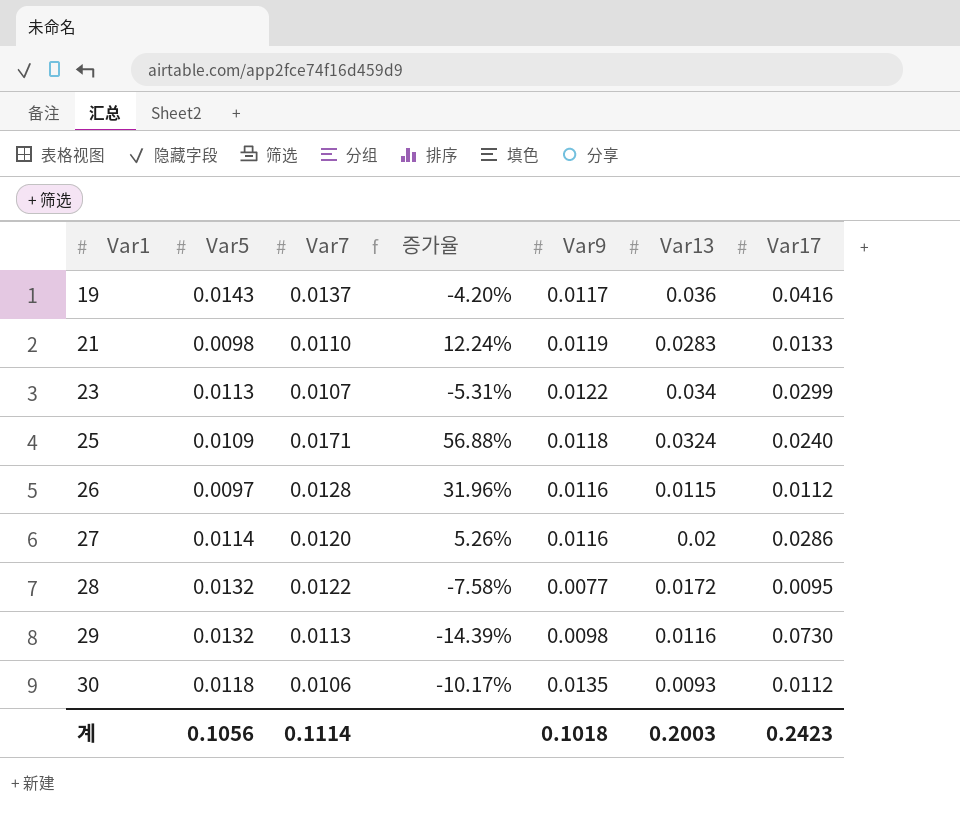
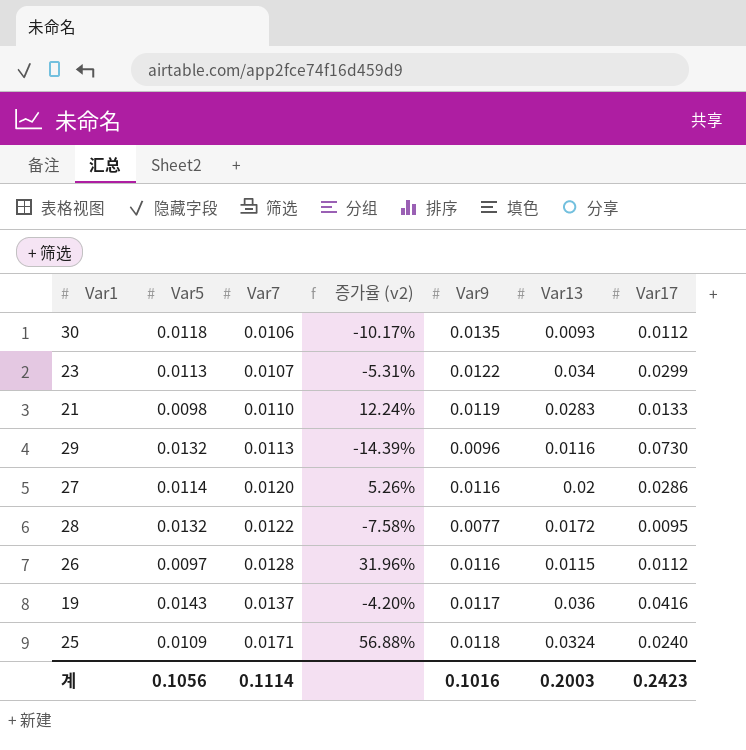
row order: Var1 ascending -> Var7 ascending
column name: 증가율 -> 증가율 (v2)
29 | Var9: 0.0098 -> 0.0096
계 | Var9: 0.1018 -> 0.1016

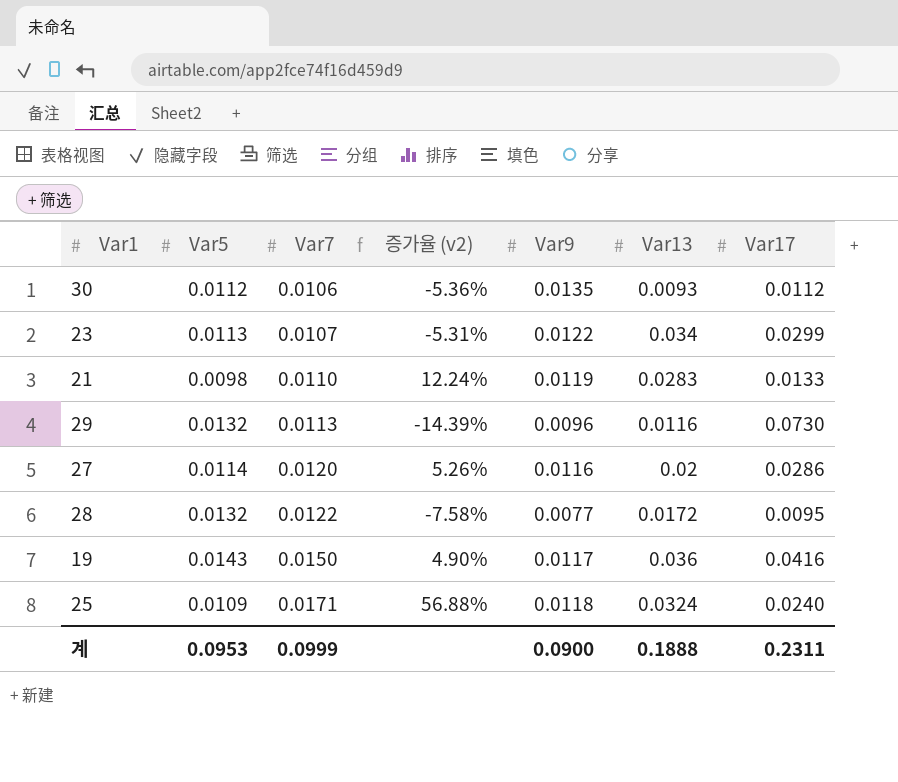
row 26: 0.0097 | 0.0128 | 31.96% | 0.0116 | 0.0115 | 0.0112 -> none
30 | Var5: 0.0118 -> 0.0112
30 | 증가율 (v2): -10.17% -> -5.36%
19 | Var7: 0.0137 -> 0.0150
19 | 증가율 (v2): -4.20% -> 4.90%
계 | Var5: 0.1056 -> 0.0953
계 | Var7: 0.1114 -> 0.0999
계 | Var9: 0.1016 -> 0.0900
계 | Var13: 0.2003 -> 0.1888
계 | Var17: 0.2423 -> 0.2311

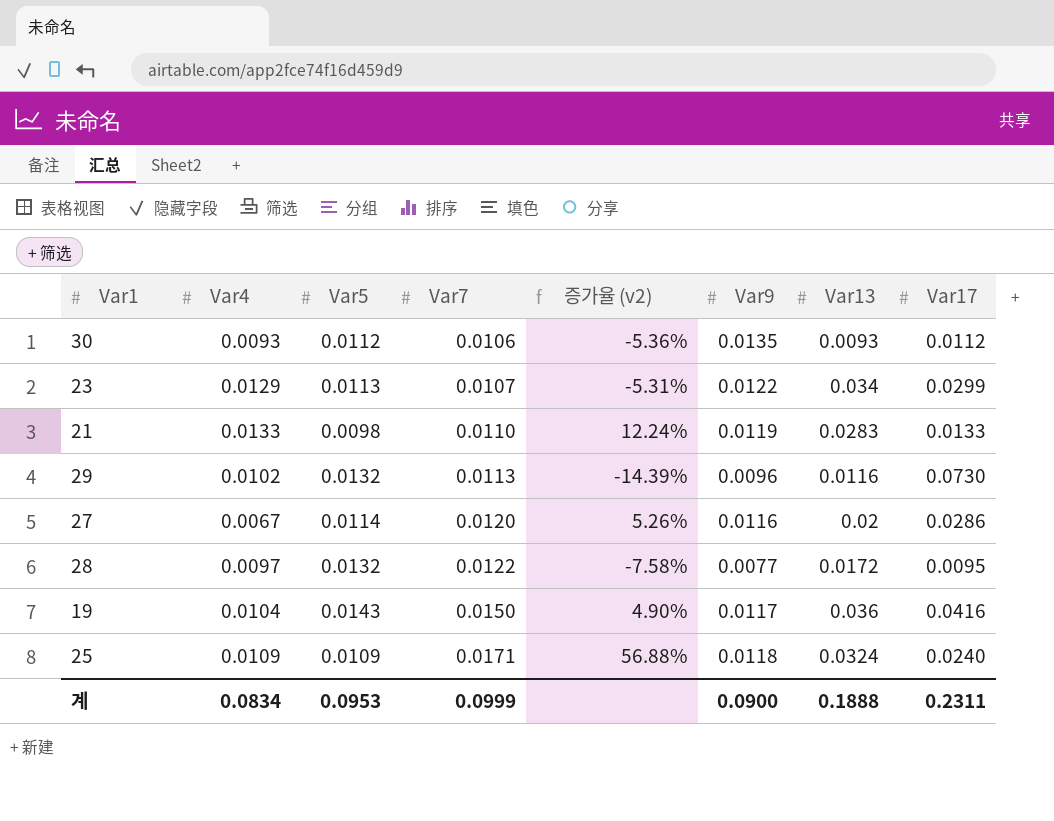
column Var4 | position: none -> 2

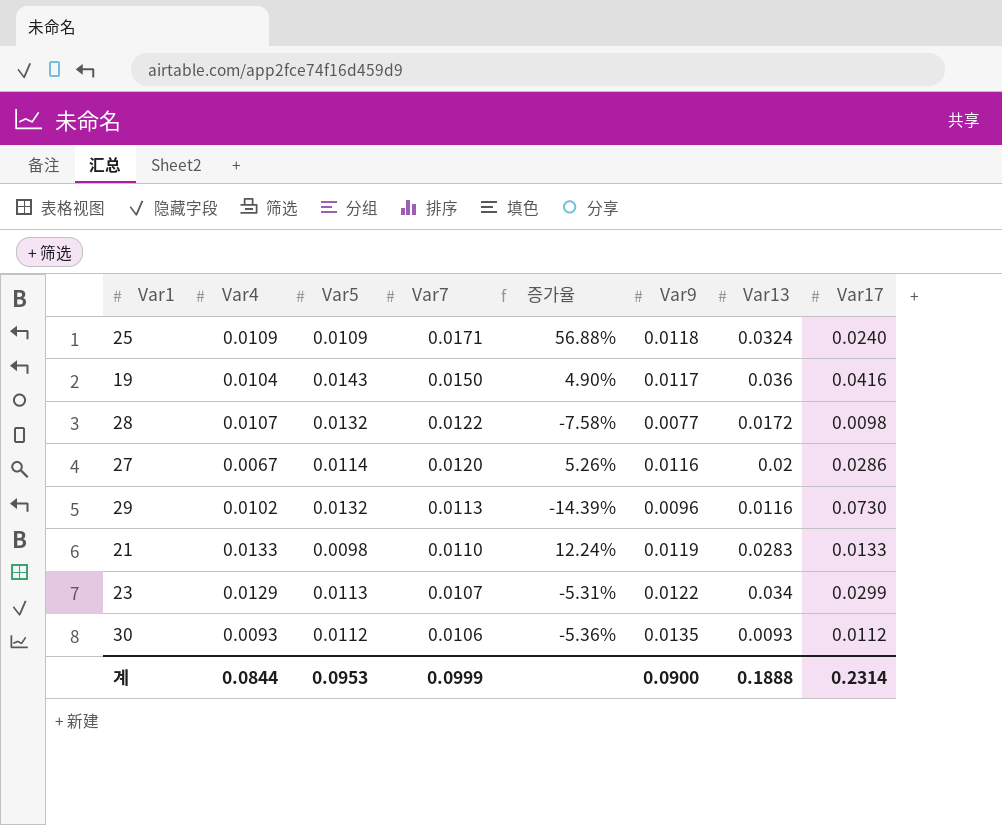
row order: Var7 ascending -> Var7 descending
column name: 증가율 (v2) -> 증가율
28 | Var4: 0.0097 -> 0.0107
28 | Var17: 0.0095 -> 0.0098
계 | Var4: 0.0834 -> 0.0844
계 | Var17: 0.2311 -> 0.2314

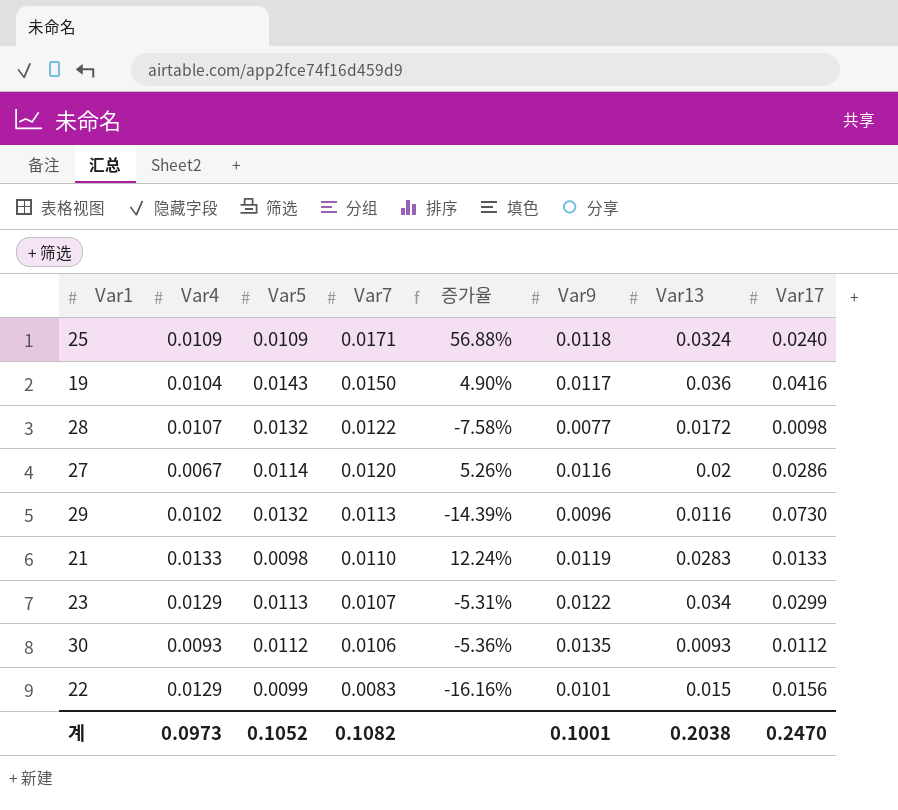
row 22: none -> 0.0129 | 0.0099 | 0.0083 | -16.16% | 0.0101 | 0.015 | 0.0156
계 | Var4: 0.0844 -> 0.0973
계 | Var5: 0.0953 -> 0.1052
계 | Var7: 0.0999 -> 0.1082
계 | Var9: 0.0900 -> 0.1001
계 | Var13: 0.1888 -> 0.2038
계 | Var17: 0.2314 -> 0.2470

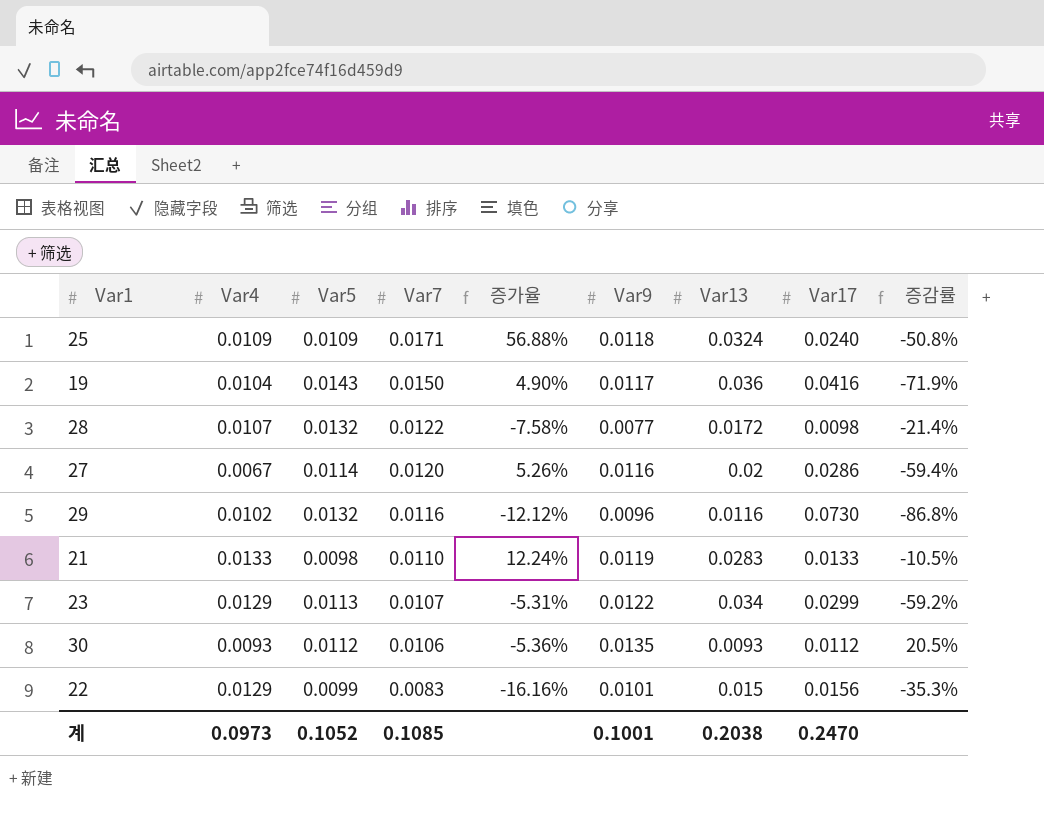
column 증감률 | formula: none -> ([Var9] - [Var17]) / [Var17]
29 | Var7: 0.0113 -> 0.0116
29 | 증가율: -14.39% -> -12.12%
계 | Var7: 0.1082 -> 0.1085

